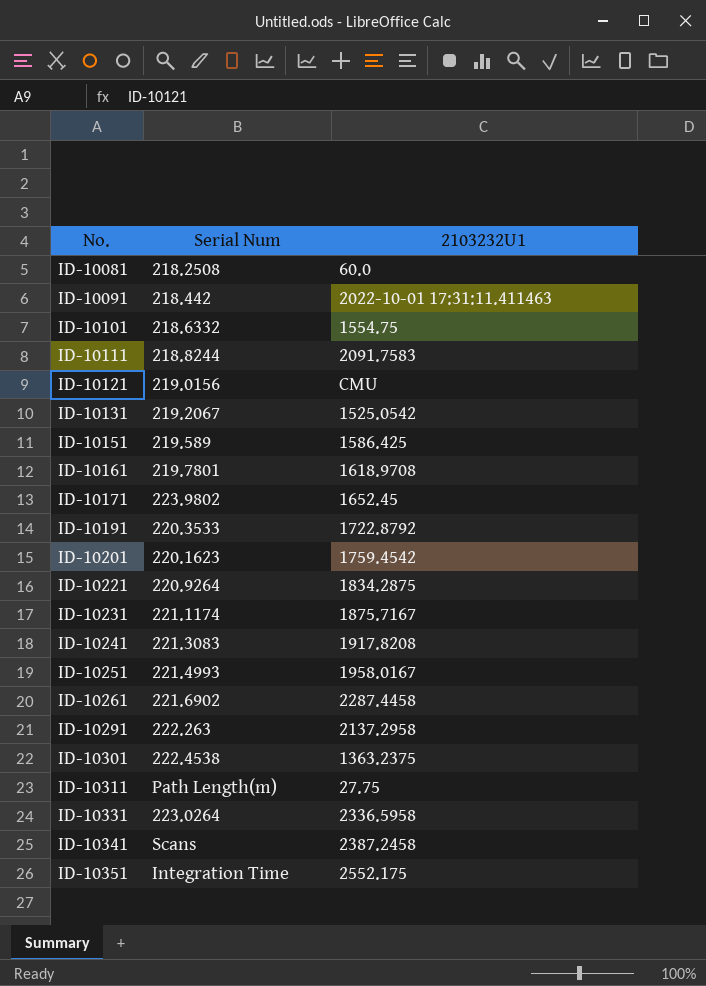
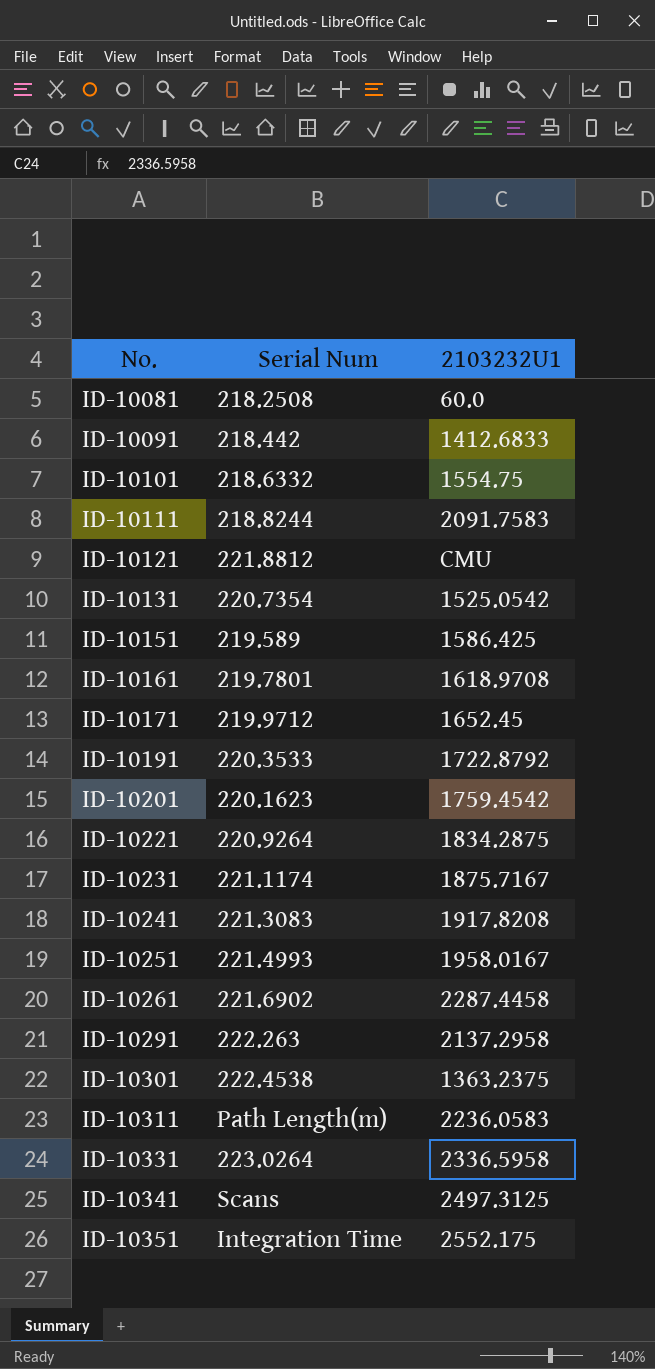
ID-10091 | 2103232U1: 2022-10-01 17:31:11.411463 -> 1412.6833
ID-10121 | Serial Num: 219.0156 -> 221.8812
ID-10131 | Serial Num: 219.2067 -> 220.7354
ID-10171 | Serial Num: 223.9802 -> 219.9712
ID-10311 | 2103232U1: 27.75 -> 2236.0583
ID-10341 | 2103232U1: 2387.2458 -> 2497.3125

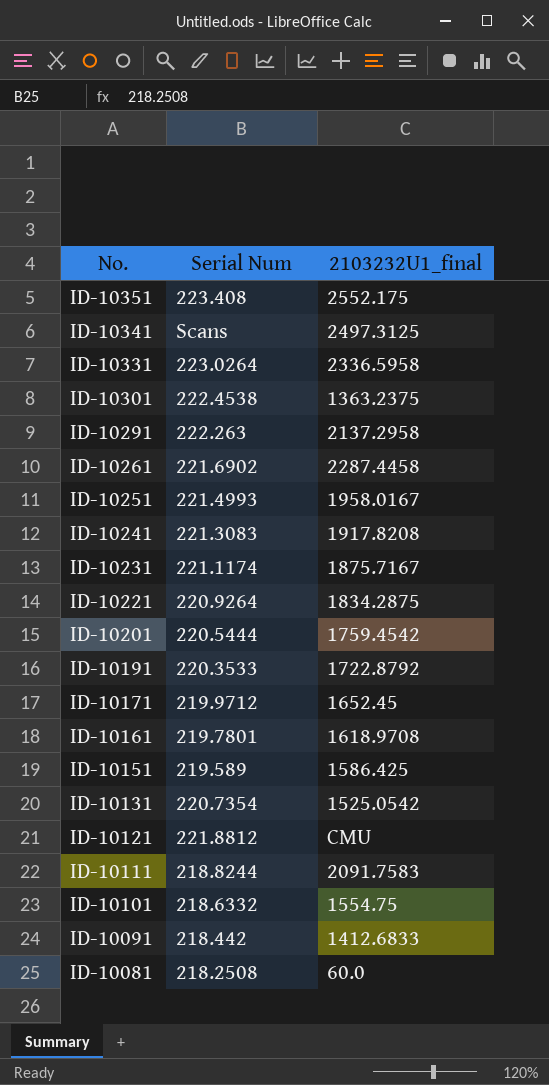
row order: No. ascending -> No. descending
column name: 2103232U1 -> 2103232U1_final
row ID-10311: Path Length(m) | 2236.0583 -> none
ID-10351 | Serial Num: Integration Time -> 223.408
ID-10201 | Serial Num: 220.1623 -> 220.5444

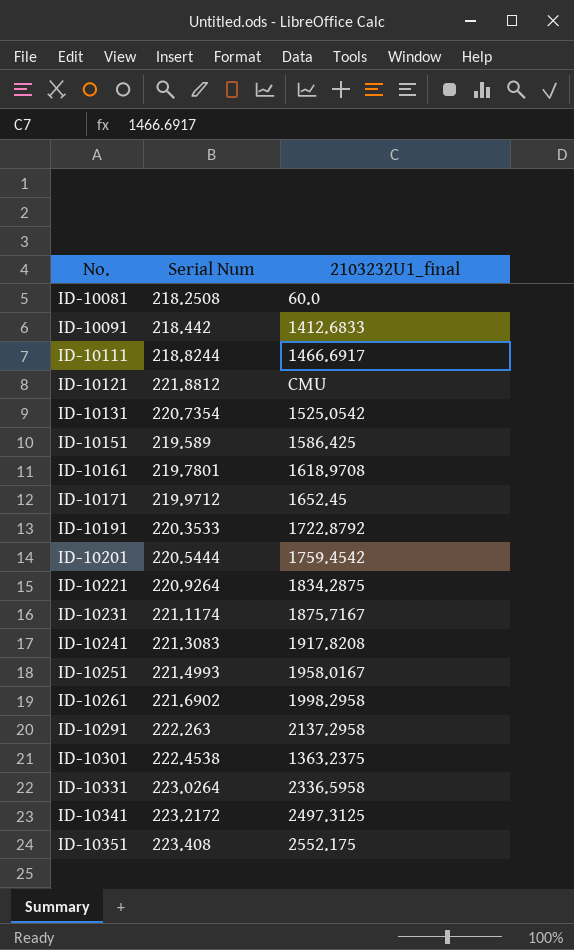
row order: No. descending -> No. ascending
row ID-10101: 218.6332 | 1554.75 -> none
ID-10111 | 2103232U1_final: 2091.7583 -> 1466.6917
ID-10261 | 2103232U1_final: 2287.4458 -> 1998.2958
ID-10341 | Serial Num: Scans -> 223.2172

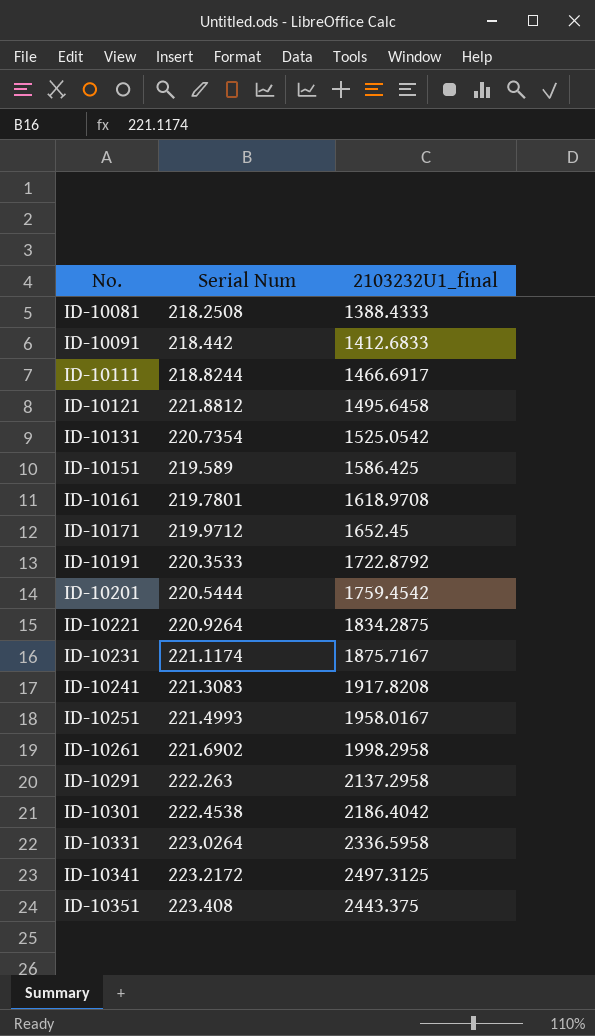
ID-10081 | 2103232U1_final: 60.0 -> 1388.4333
ID-10121 | 2103232U1_final: CMU -> 1495.6458
ID-10301 | 2103232U1_final: 1363.2375 -> 2186.4042
ID-10351 | 2103232U1_final: 2552.175 -> 2443.375

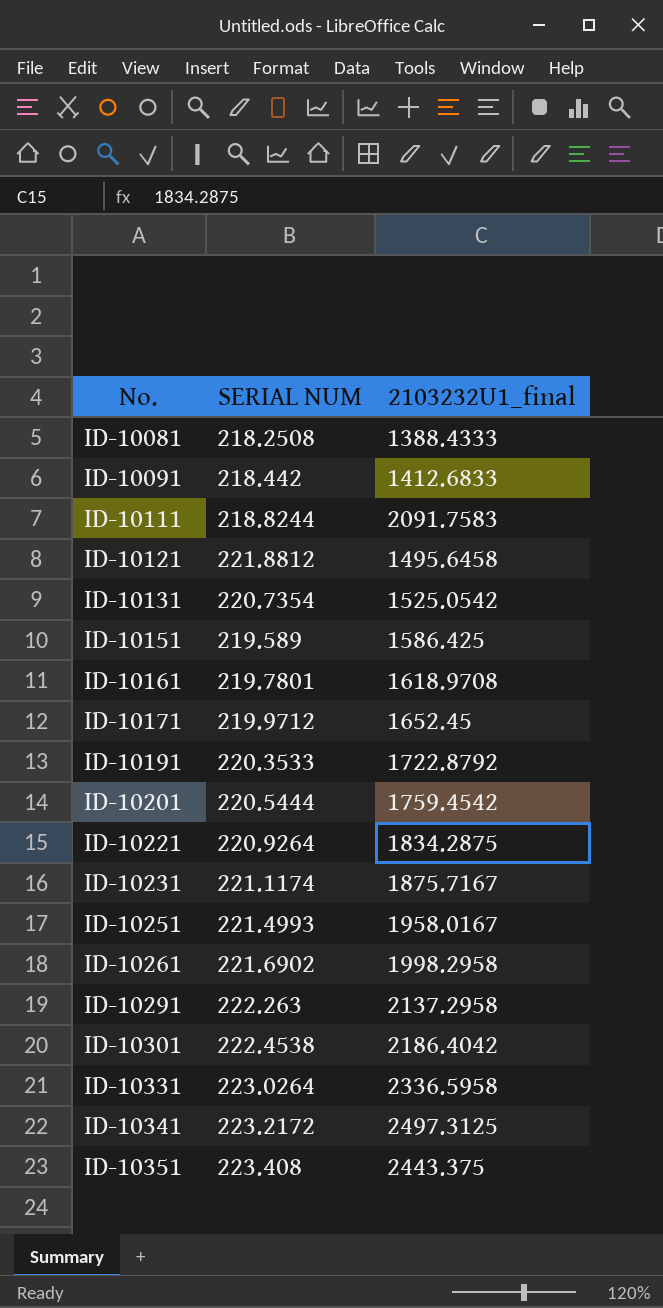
column name: Serial Num -> SERIAL NUM
row ID-10241: 221.3083 | 1917.8208 -> none
ID-10111 | 2103232U1_final: 1466.6917 -> 2091.7583

